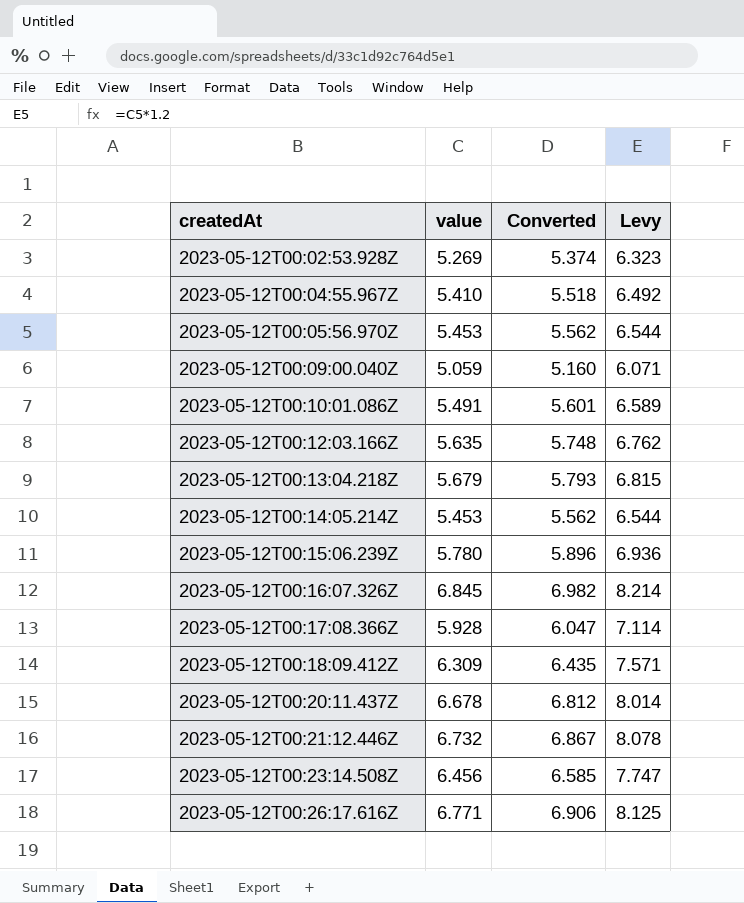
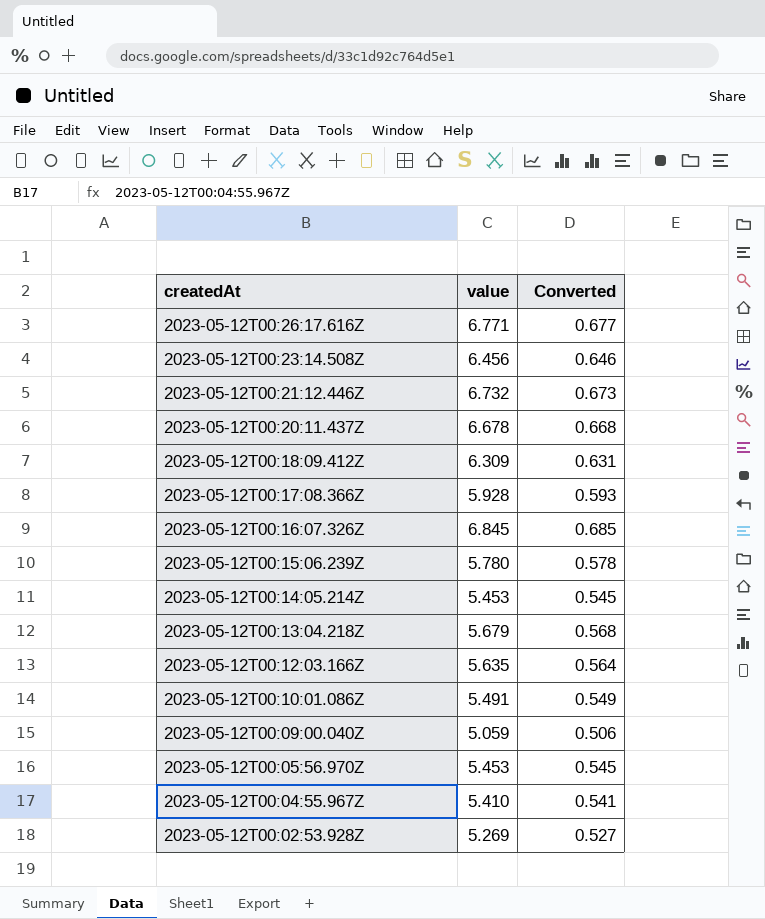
row order: createdAt ascending -> createdAt descending
column Levy | formula: [value] * 1.2 -> none
column Converted | formula: [value] * 1.02 -> [value] * 0.1

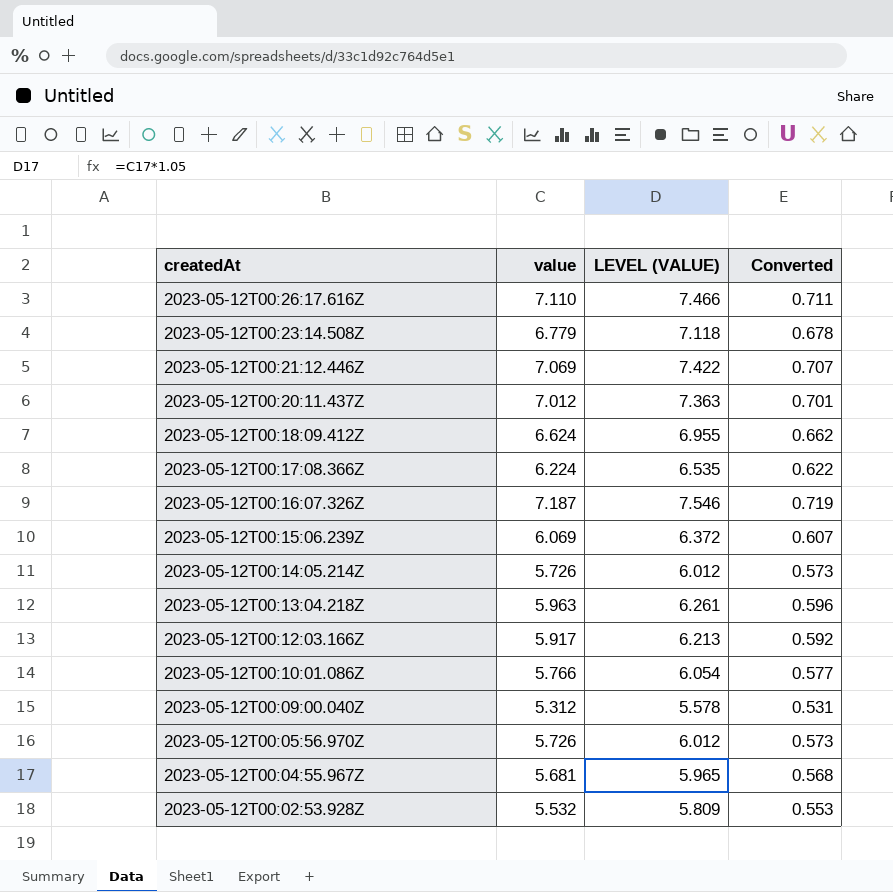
column LEVEL (VALUE) | formula: none -> [value] * 1.05
2023-05-12T00:26:17.616Z | value: 6.771 -> 7.110
2023-05-12T00:26:17.616Z | Converted: 0.677 -> 0.711
2023-05-12T00:23:14.508Z | value: 6.456 -> 6.779
2023-05-12T00:23:14.508Z | Converted: 0.646 -> 0.678
2023-05-12T00:21:12.446Z | value: 6.732 -> 7.069
2023-05-12T00:21:12.446Z | Converted: 0.673 -> 0.707
2023-05-12T00:20:11.437Z | value: 6.678 -> 7.012
2023-05-12T00:20:11.437Z | Converted: 0.668 -> 0.701
2023-05-12T00:18:09.412Z | value: 6.309 -> 6.624
2023-05-12T00:18:09.412Z | Converted: 0.631 -> 0.662
2023-05-12T00:17:08.366Z | value: 5.928 -> 6.224
2023-05-12T00:17:08.366Z | Converted: 0.593 -> 0.622
2023-05-12T00:16:07.326Z | value: 6.845 -> 7.187
2023-05-12T00:16:07.326Z | Converted: 0.685 -> 0.719
2023-05-12T00:15:06.239Z | value: 5.780 -> 6.069
2023-05-12T00:15:06.239Z | Converted: 0.578 -> 0.607
2023-05-12T00:14:05.214Z | value: 5.453 -> 5.726
2023-05-12T00:14:05.214Z | Converted: 0.545 -> 0.573
2023-05-12T00:13:04.218Z | value: 5.679 -> 5.963
2023-05-12T00:13:04.218Z | Converted: 0.568 -> 0.596
2023-05-12T00:12:03.166Z | value: 5.635 -> 5.917
2023-05-12T00:12:03.166Z | Converted: 0.564 -> 0.592
2023-05-12T00:10:01.086Z | value: 5.491 -> 5.766
2023-05-12T00:10:01.086Z | Converted: 0.549 -> 0.577
2023-05-12T00:09:00.040Z | value: 5.059 -> 5.312
2023-05-12T00:09:00.040Z | Converted: 0.506 -> 0.531
2023-05-12T00:05:56.970Z | value: 5.453 -> 5.726
2023-05-12T00:05:56.970Z | Converted: 0.545 -> 0.573
2023-05-12T00:04:55.967Z | value: 5.410 -> 5.681
2023-05-12T00:04:55.967Z | Converted: 0.541 -> 0.568
2023-05-12T00:02:53.928Z | value: 5.269 -> 5.532
2023-05-12T00:02:53.928Z | Converted: 0.527 -> 0.553

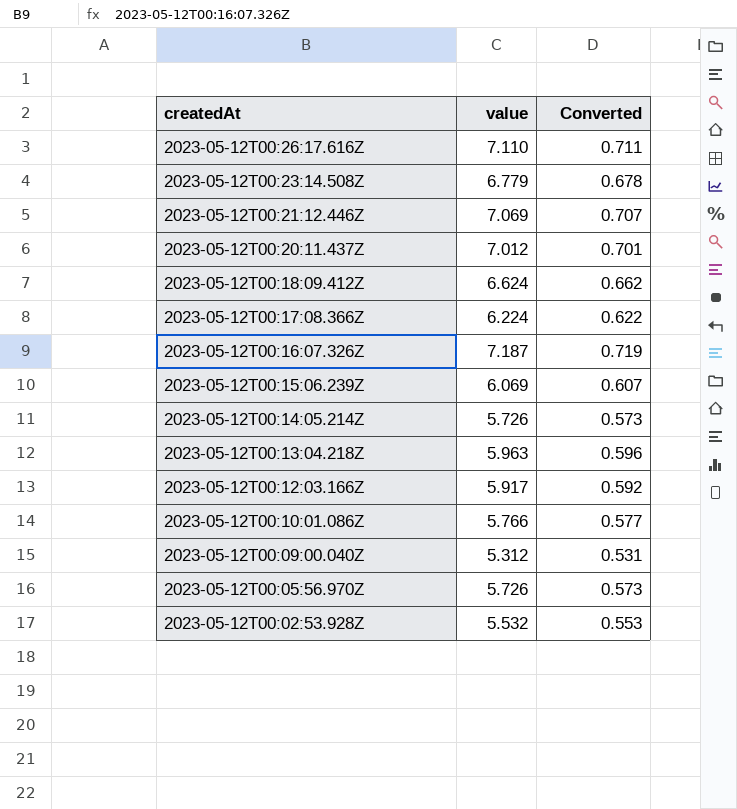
column LEVEL (VALUE) | formula: [value] * 1.05 -> none
row 2023-05-12T00:04:55.967Z: 5.681 | 5.965 | 0.568 -> none

